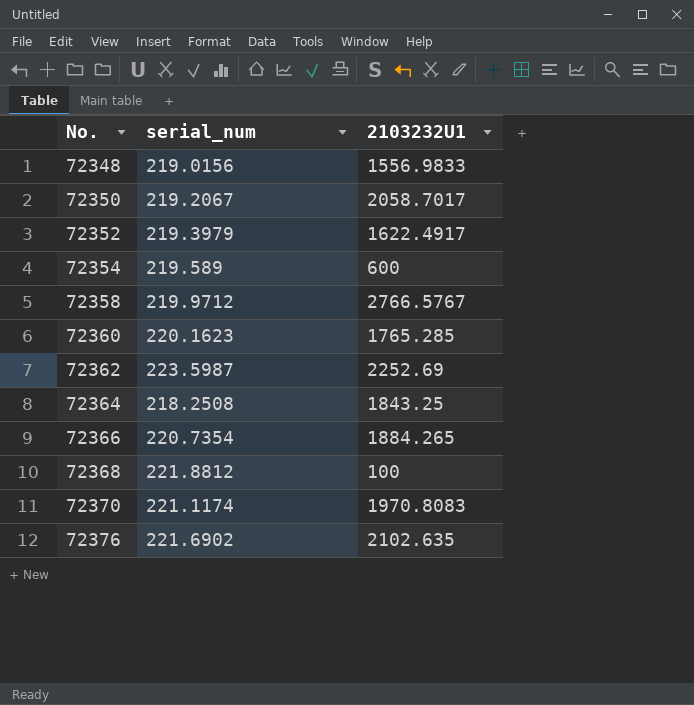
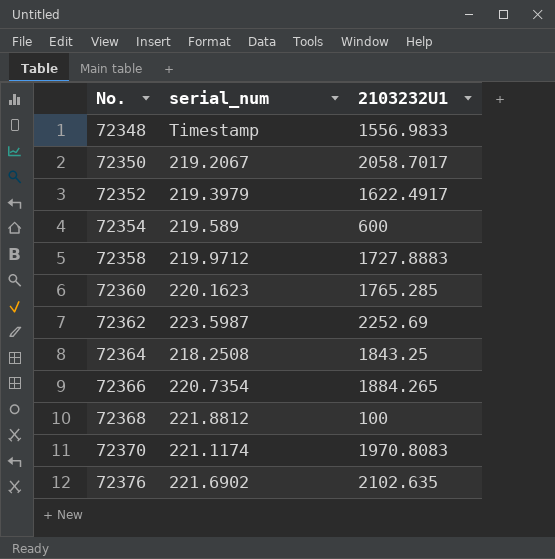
72348 | serial_num: 219.0156 -> Timestamp
72358 | 2103232U1: 2766.5767 -> 1727.8883

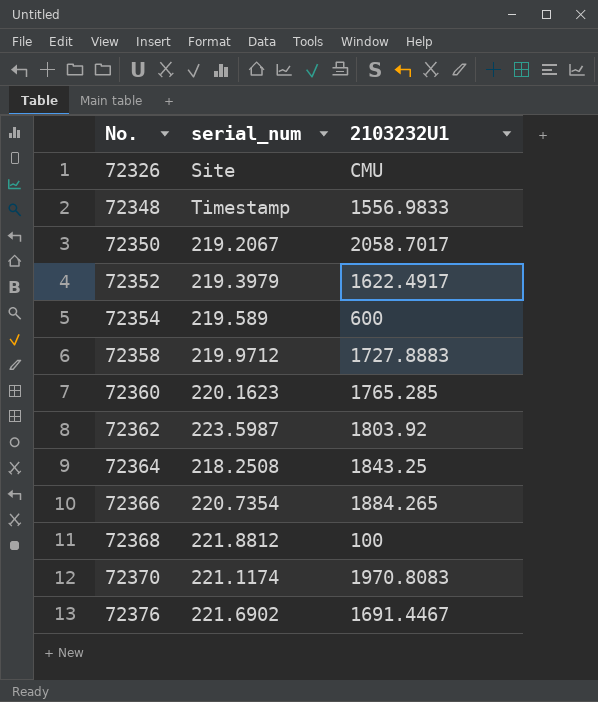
row 72326: none -> Site | CMU
72362 | 2103232U1: 2252.69 -> 1803.92
72376 | 2103232U1: 2102.635 -> 1691.4467

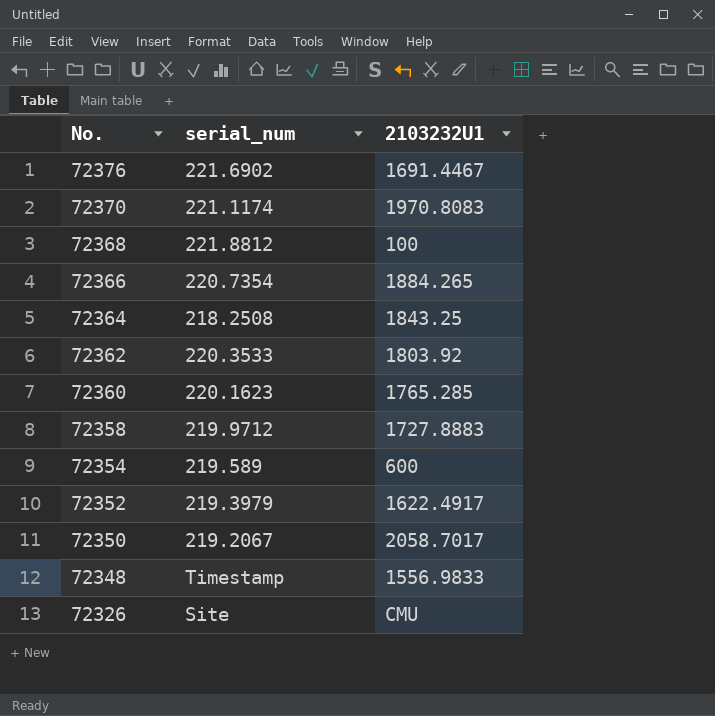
row order: No. ascending -> No. descending
72362 | serial_num: 223.5987 -> 220.3533

